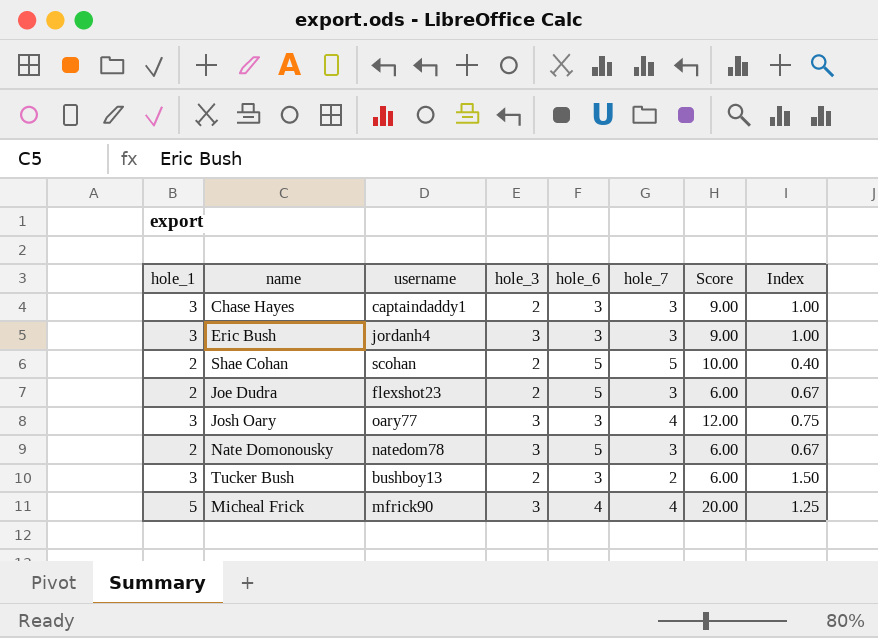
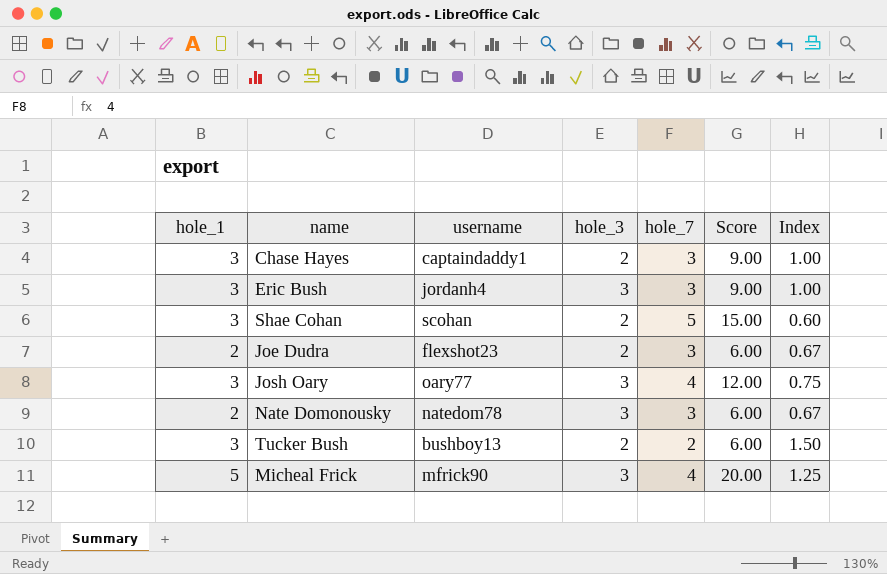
column hole_6 | position: 5 -> none
Shae Cohan | hole_1: 2 -> 3
Shae Cohan | Score: 10.00 -> 15.00
Shae Cohan | Index: 0.40 -> 0.60

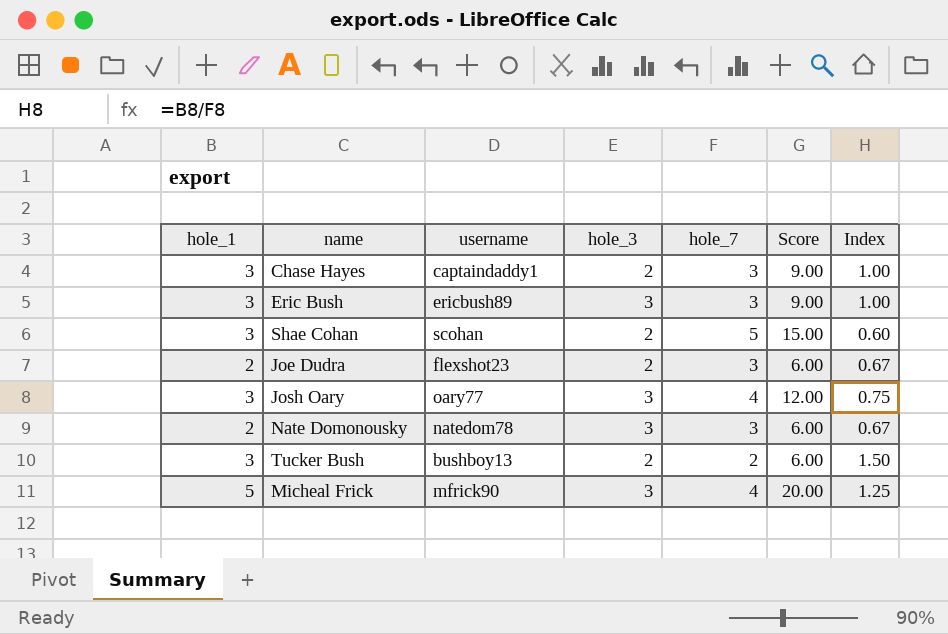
Eric Bush | username: jordanh4 -> ericbush89

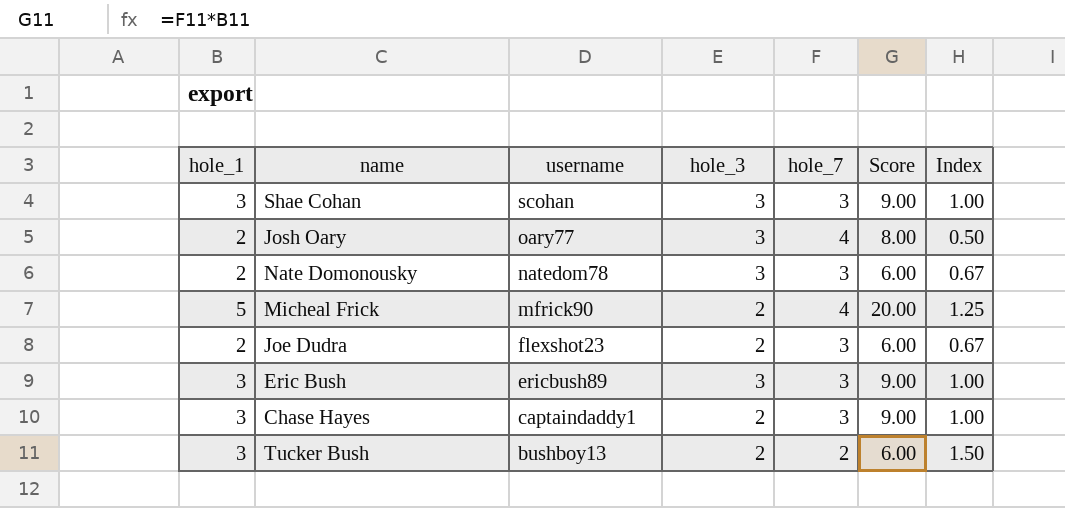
row order: none -> username descending
Shae Cohan | hole_3: 2 -> 3
Shae Cohan | hole_7: 5 -> 3
Shae Cohan | Score: 15.00 -> 9.00
Shae Cohan | Index: 0.60 -> 1.00
Josh Oary | hole_1: 3 -> 2
Josh Oary | Score: 12.00 -> 8.00
Josh Oary | Index: 0.75 -> 0.50
Micheal Frick | hole_3: 3 -> 2

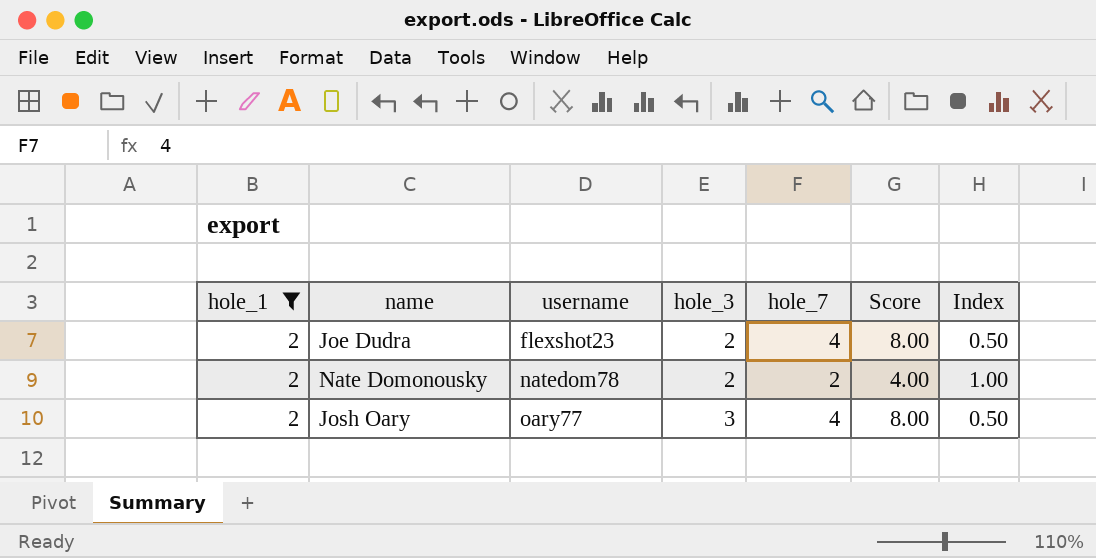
filter: none -> hole_1 = 2
row order: username descending -> username ascending
Joe Dudra | hole_7: 3 -> 4
Joe Dudra | Score: 6.00 -> 8.00
Joe Dudra | Index: 0.67 -> 0.50
Nate Domonousky | hole_3: 3 -> 2
Nate Domonousky | hole_7: 3 -> 2
Nate Domonousky | Score: 6.00 -> 4.00
Nate Domonousky | Index: 0.67 -> 1.00

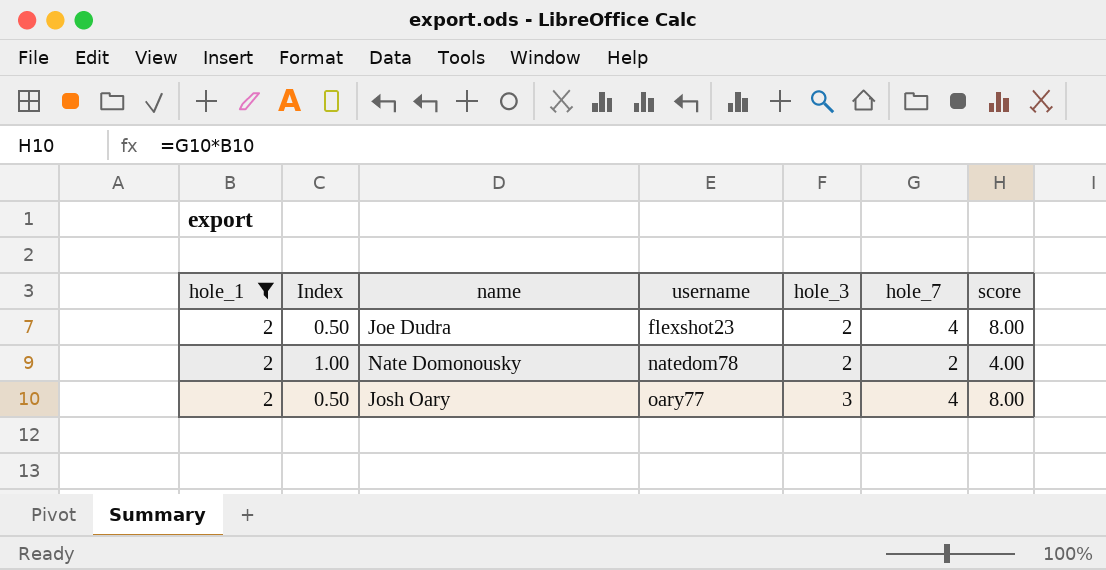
column Index | position: 7 -> 2
column name: Score -> score

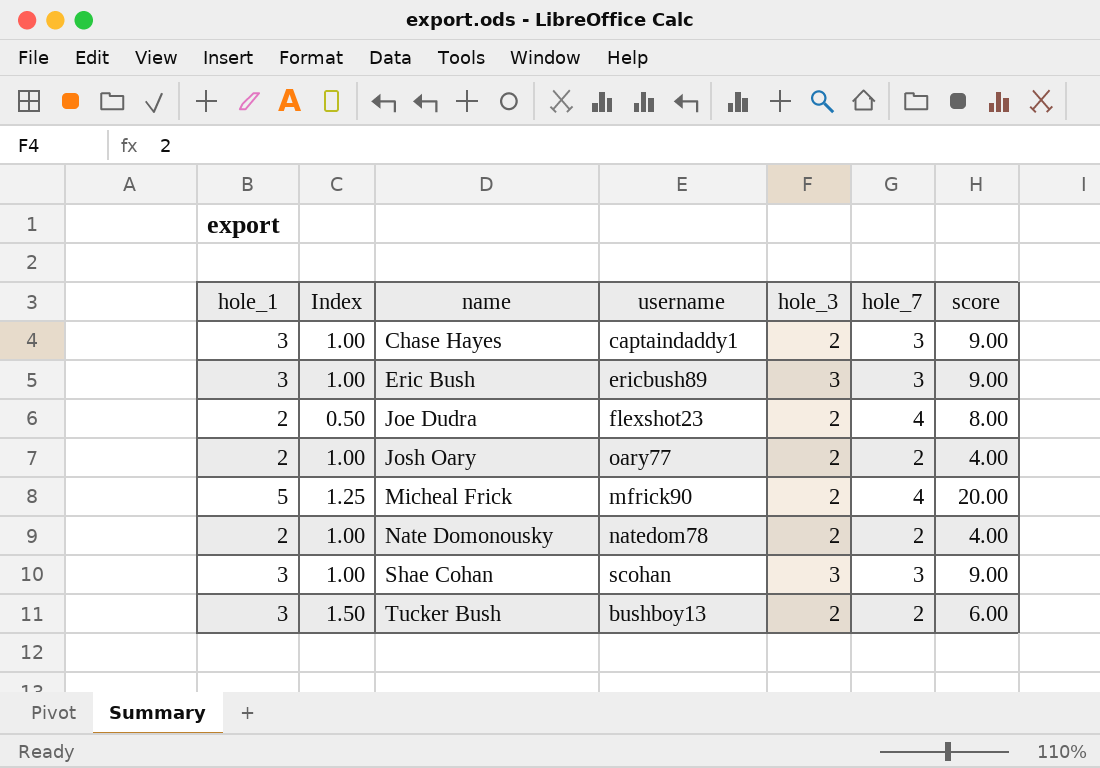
filter: hole_1 = 2 -> none
row order: username ascending -> name ascending
Josh Oary | Index: 0.50 -> 1.00
Josh Oary | hole_3: 3 -> 2
Josh Oary | hole_7: 4 -> 2
Josh Oary | score: 8.00 -> 4.00

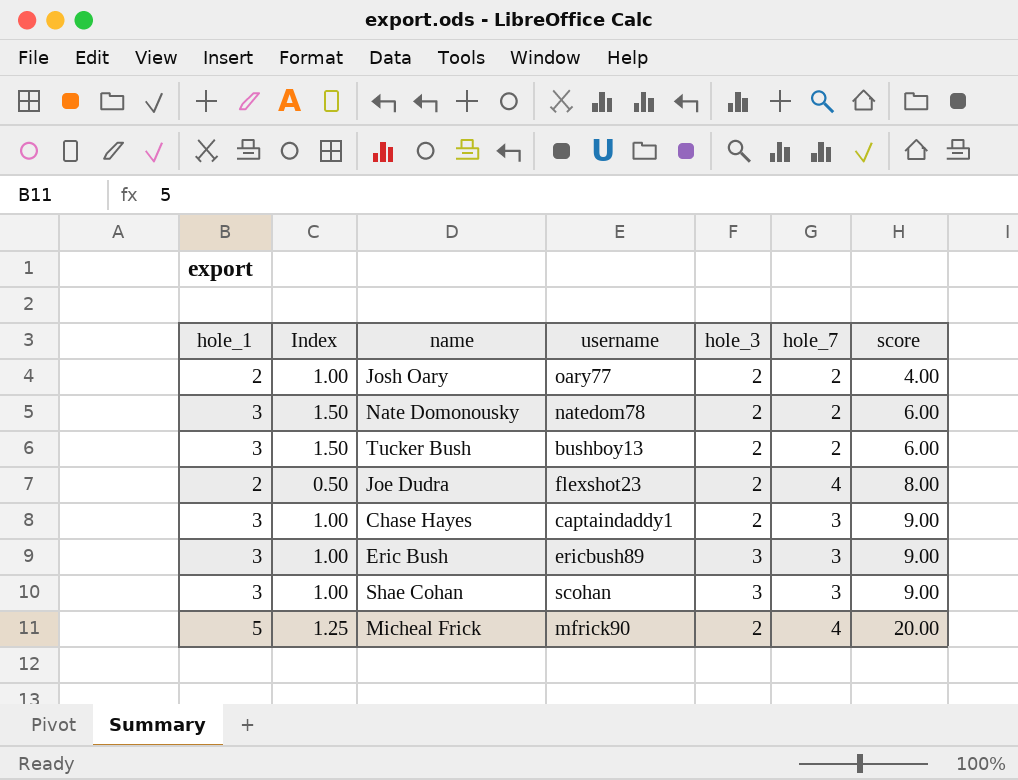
row order: name ascending -> score ascending
Nate Domonousky | hole_1: 2 -> 3
Nate Domonousky | Index: 1.00 -> 1.50
Nate Domonousky | score: 4.00 -> 6.00

